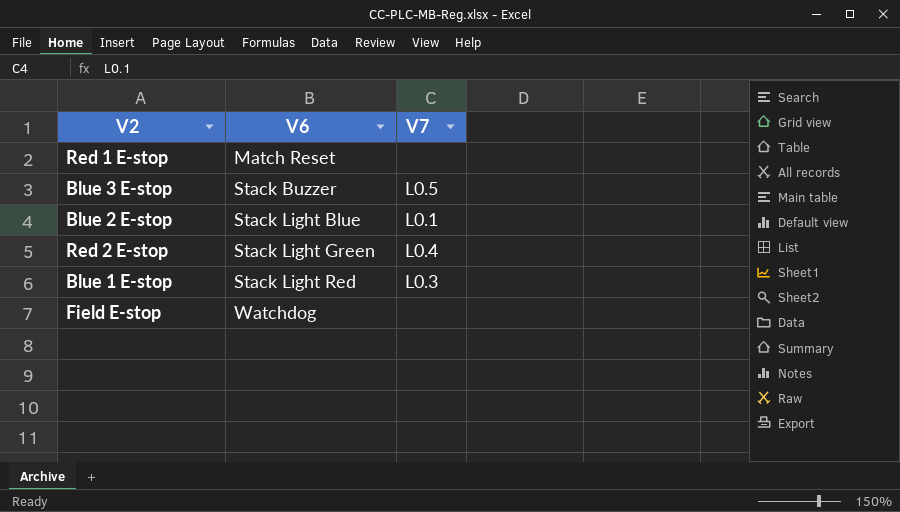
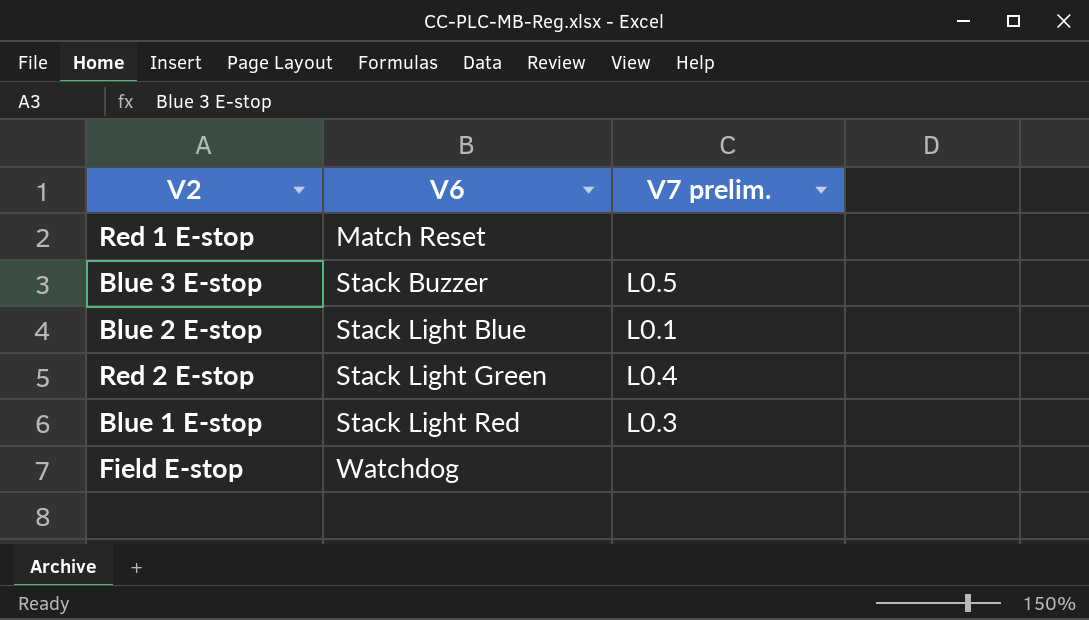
column name: V7 -> V7 prelim.

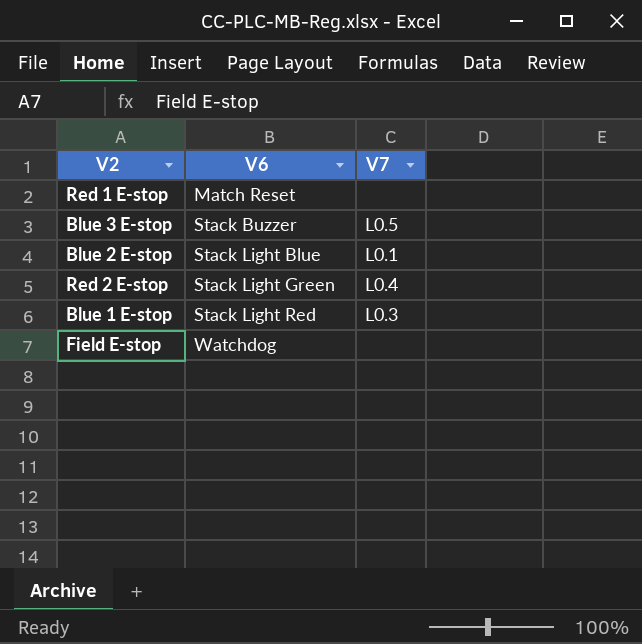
column name: V7 prelim. -> V7

